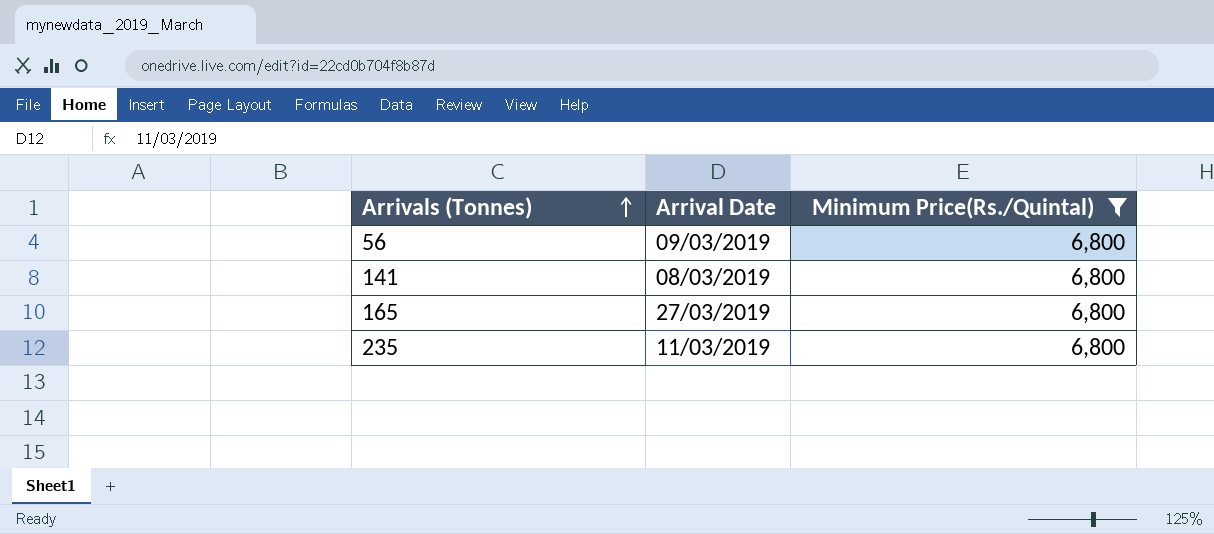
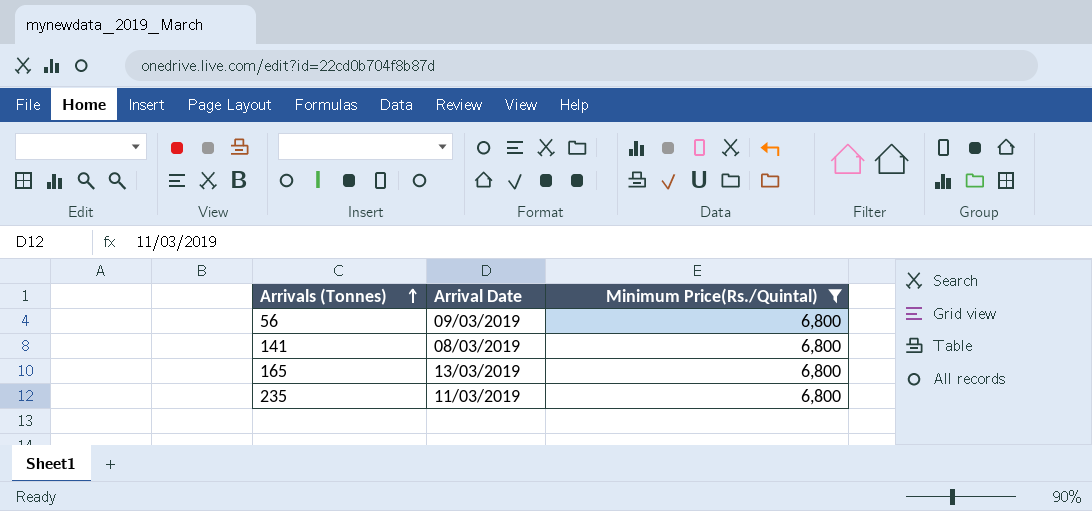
165 | Arrival Date: 27/03/2019 -> 13/03/2019

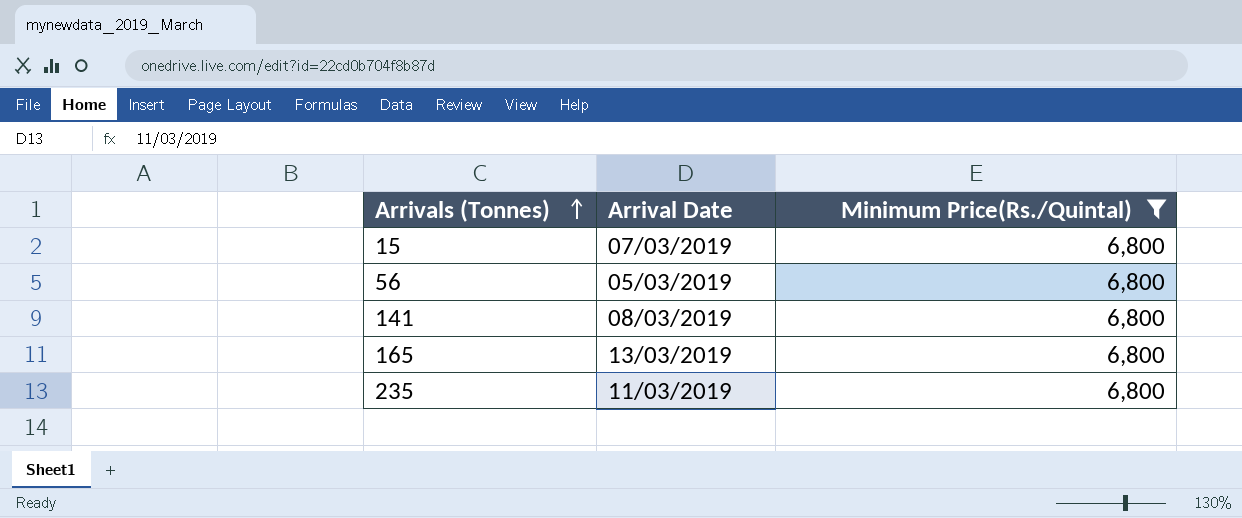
row 15: none -> 07/03/2019 | 6,800
56 | Arrival Date: 09/03/2019 -> 05/03/2019

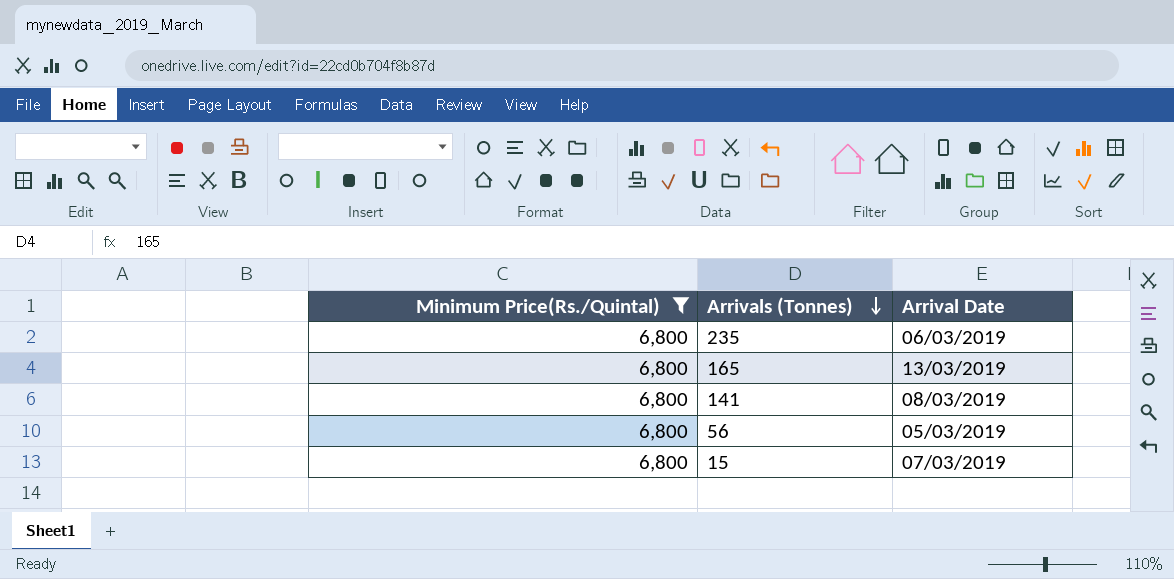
row order: Arrivals (Tonnes) ascending -> Arrivals (Tonnes) descending
column Minimum Price(Rs./Quintal) | position: 3 -> 1
235 | Arrival Date: 11/03/2019 -> 06/03/2019

